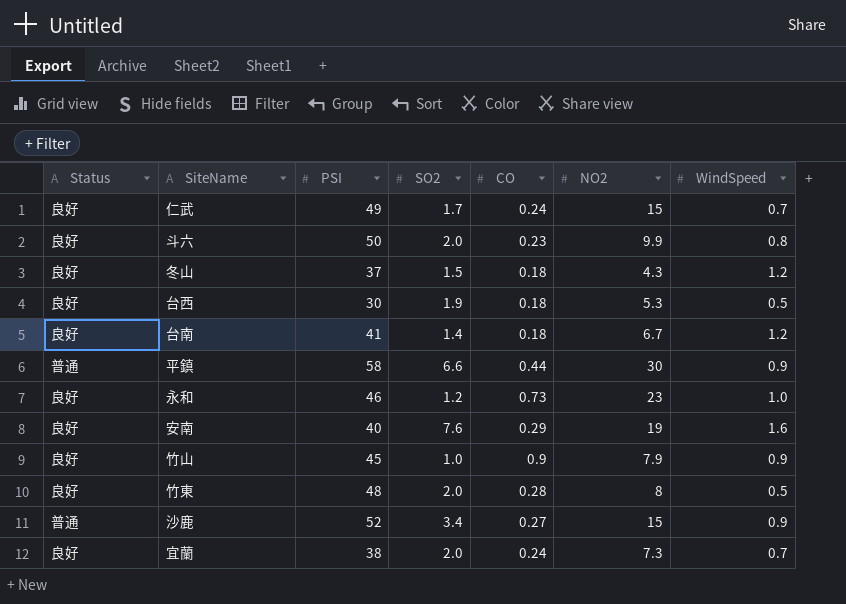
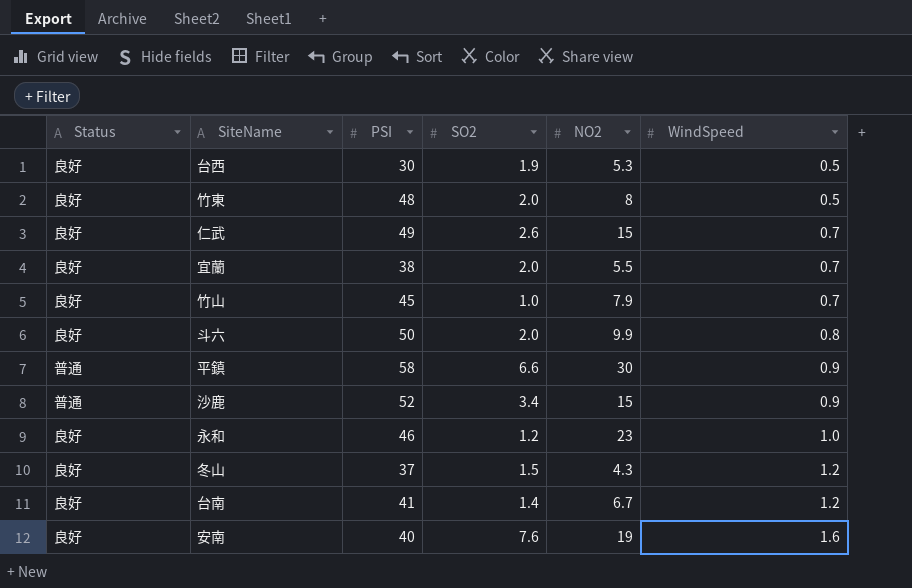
row order: none -> WindSpeed ascending
column CO | position: 5 -> none
仁武 | SO2: 1.7 -> 2.6
宜蘭 | NO2: 7.3 -> 5.5
竹山 | WindSpeed: 0.9 -> 0.7

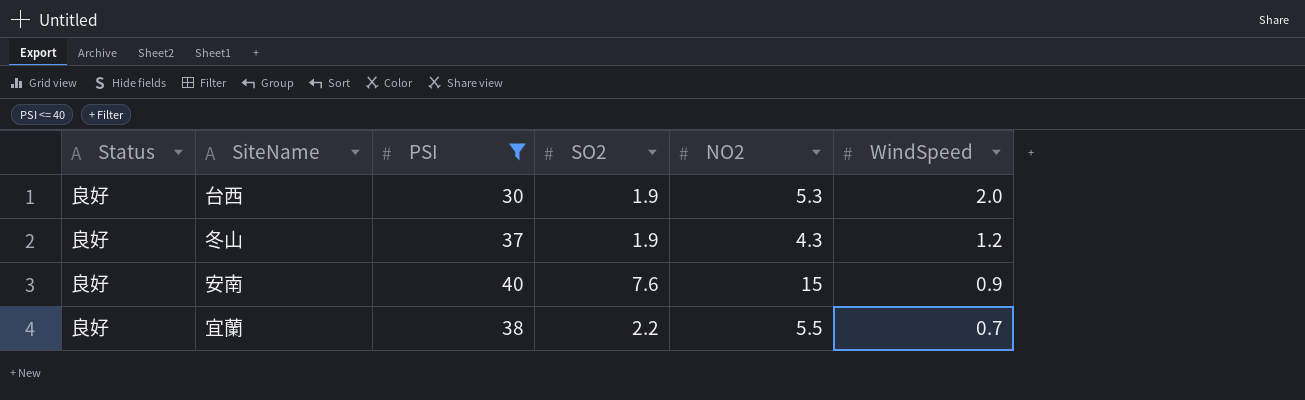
filter: none -> PSI <= 40
row order: WindSpeed ascending -> WindSpeed descending
台西 | WindSpeed: 0.5 -> 2.0
冬山 | SO2: 1.5 -> 1.9
安南 | NO2: 19 -> 15
安南 | WindSpeed: 1.6 -> 0.9
宜蘭 | SO2: 2.0 -> 2.2

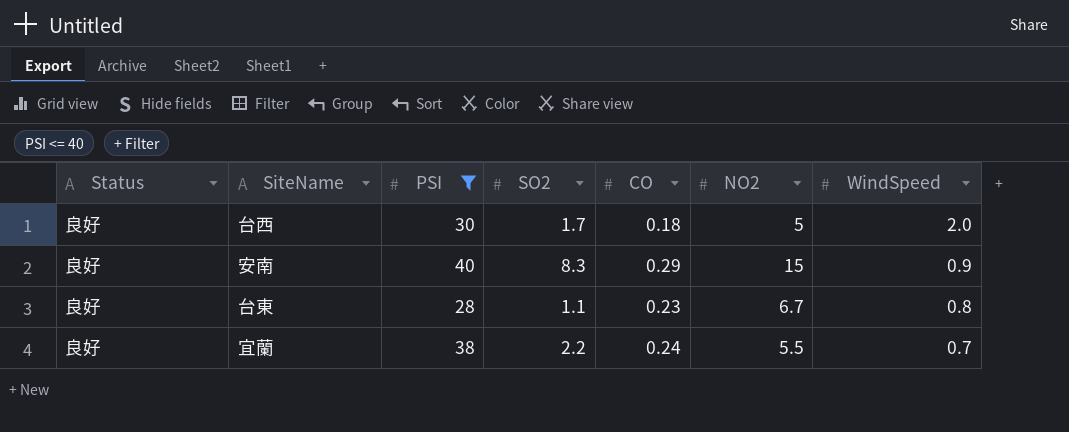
column CO | position: none -> 5
row 冬山: 良好 | 37 | 1.9 | 4.3 | 1.2 -> none
台西 | SO2: 1.9 -> 1.7
台西 | NO2: 5.3 -> 5
安南 | SO2: 7.6 -> 8.3
row 台東: none -> 良好 | 28 | 1.1 | 0.23 | 6.7 | 0.8

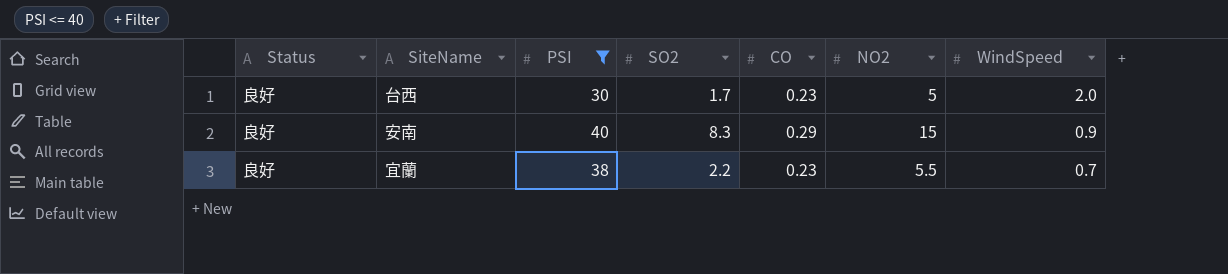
row 台東: 良好 | 28 | 1.1 | 0.23 | 6.7 | 0.8 -> none
台西 | CO: 0.18 -> 0.23
宜蘭 | CO: 0.24 -> 0.23

